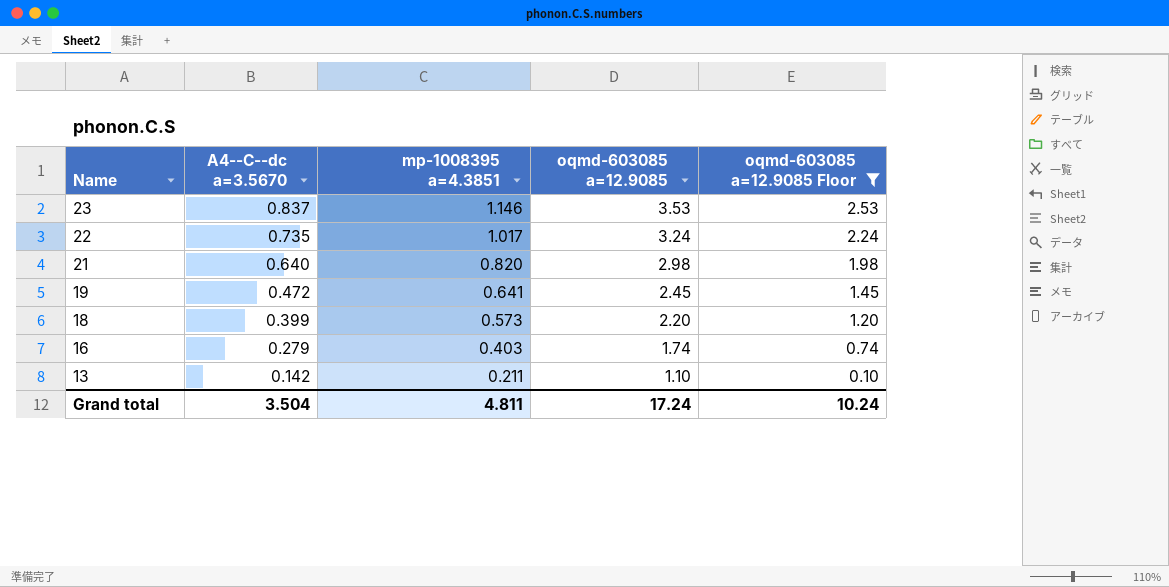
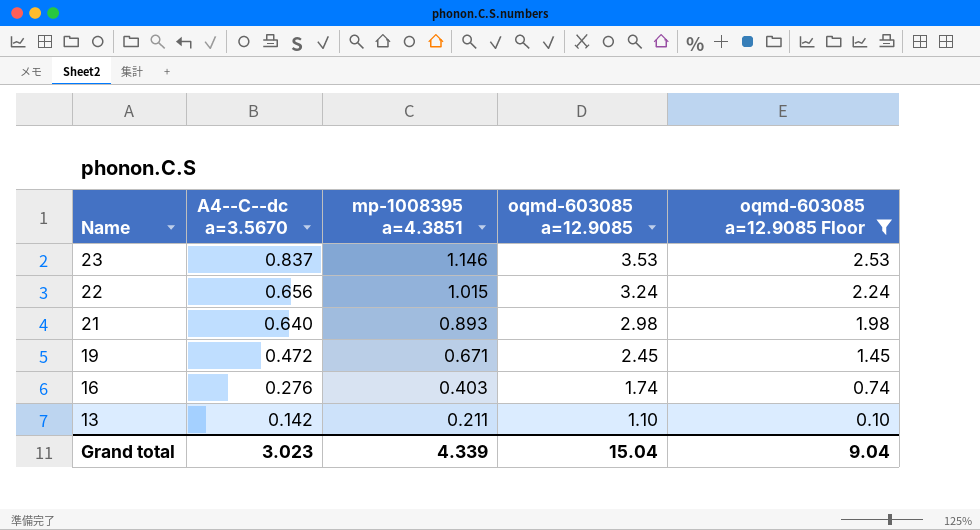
row 18: 0.399 | 0.573 | 2.20 | 1.20 -> none
22 | A4--C--dc a=3.5670: 0.735 -> 0.656
22 | mp-1008395 a=4.3851: 1.017 -> 1.015
21 | mp-1008395 a=4.3851: 0.820 -> 0.893
19 | mp-1008395 a=4.3851: 0.641 -> 0.671
16 | A4--C--dc a=3.5670: 0.279 -> 0.276
Grand total | A4--C--dc a=3.5670: 3.504 -> 3.023
Grand total | mp-1008395 a=4.3851: 4.811 -> 4.339
Grand total | oqmd-603085 a=12.9085: 17.24 -> 15.04
Grand total | oqmd-603085 a=12.9085 Floor: 10.24 -> 9.04

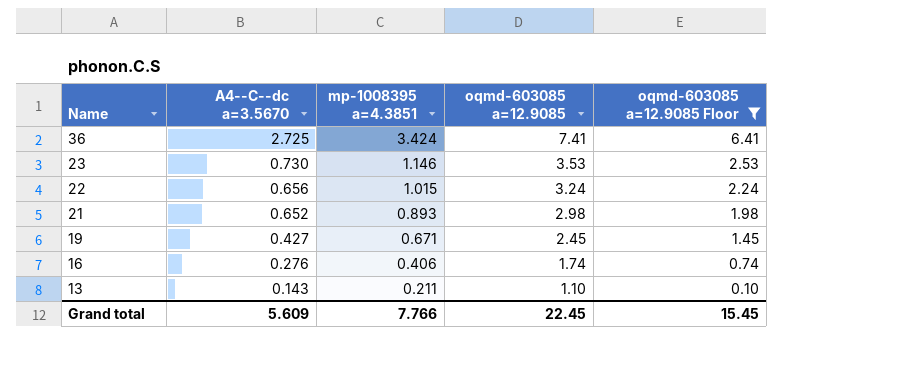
row 36: none -> 2.725 | 3.424 | 7.41 | 6.41
23 | A4--C--dc a=3.5670: 0.837 -> 0.730
21 | A4--C--dc a=3.5670: 0.640 -> 0.652
19 | A4--C--dc a=3.5670: 0.472 -> 0.427
16 | mp-1008395 a=4.3851: 0.403 -> 0.406
13 | A4--C--dc a=3.5670: 0.142 -> 0.143
Grand total | A4--C--dc a=3.5670: 3.023 -> 5.609
Grand total | mp-1008395 a=4.3851: 4.339 -> 7.766
Grand total | oqmd-603085 a=12.9085: 15.04 -> 22.45
Grand total | oqmd-603085 a=12.9085 Floor: 9.04 -> 15.45

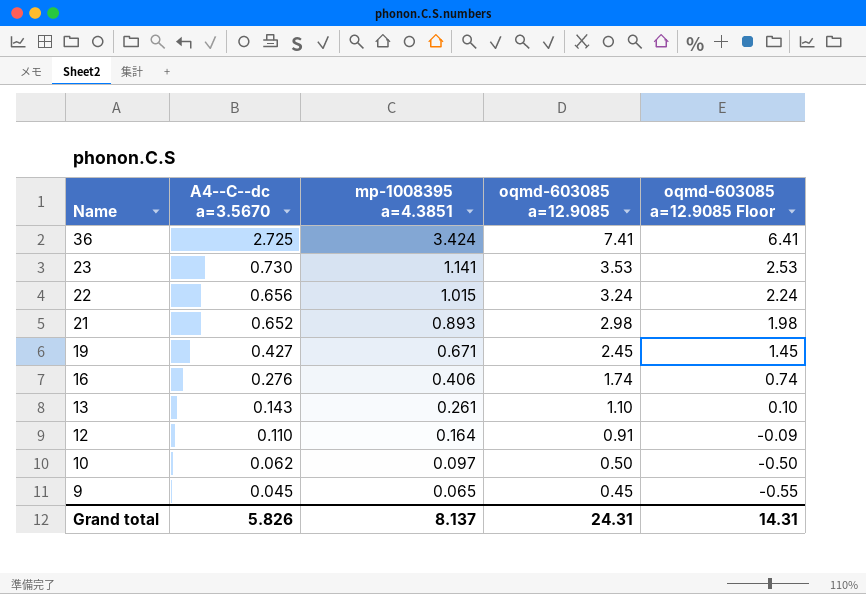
filter: oqmd-603085 a=12.9085 Floor >= 0.10 -> none
23 | mp-1008395 a=4.3851: 1.146 -> 1.141
13 | mp-1008395 a=4.3851: 0.211 -> 0.261
Grand total | A4--C--dc a=3.5670: 5.609 -> 5.826
Grand total | mp-1008395 a=4.3851: 7.766 -> 8.137
Grand total | oqmd-603085 a=12.9085: 22.45 -> 24.31
Grand total | oqmd-603085 a=12.9085 Floor: 15.45 -> 14.31

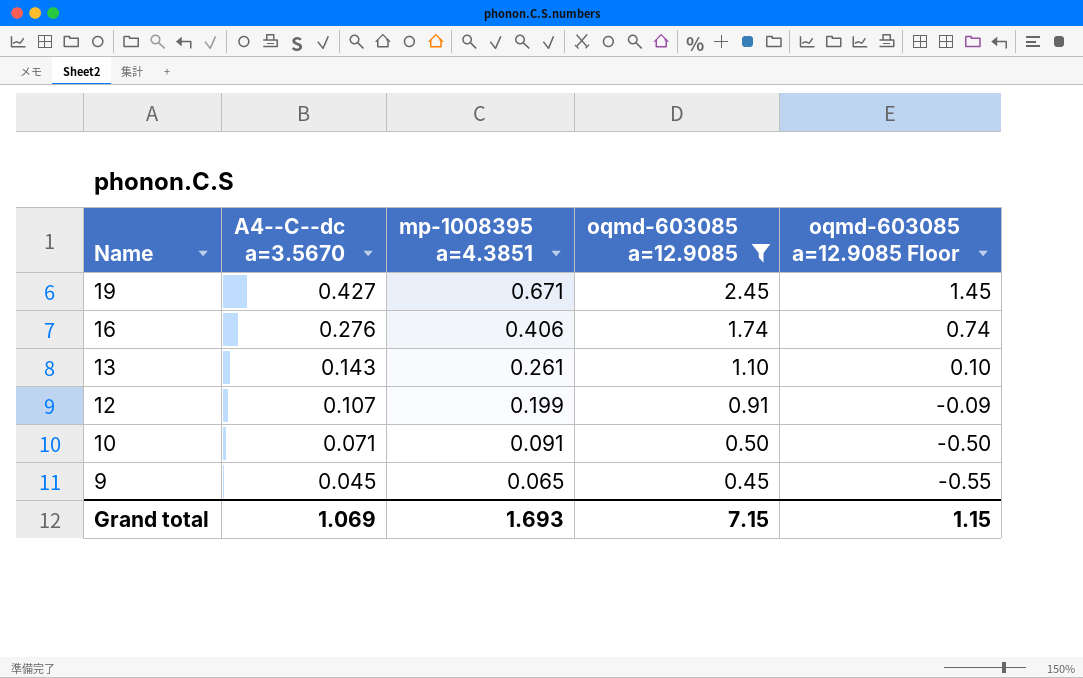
filter: none -> oqmd-603085 a=12.9085 <= 2.45
12 | A4--C--dc a=3.5670: 0.110 -> 0.107
12 | mp-1008395 a=4.3851: 0.164 -> 0.199
10 | A4--C--dc a=3.5670: 0.062 -> 0.071
10 | mp-1008395 a=4.3851: 0.097 -> 0.091
Grand total | A4--C--dc a=3.5670: 5.826 -> 1.069
Grand total | mp-1008395 a=4.3851: 8.137 -> 1.693
Grand total | oqmd-603085 a=12.9085: 24.31 -> 7.15
Grand total | oqmd-603085 a=12.9085 Floor: 14.31 -> 1.15

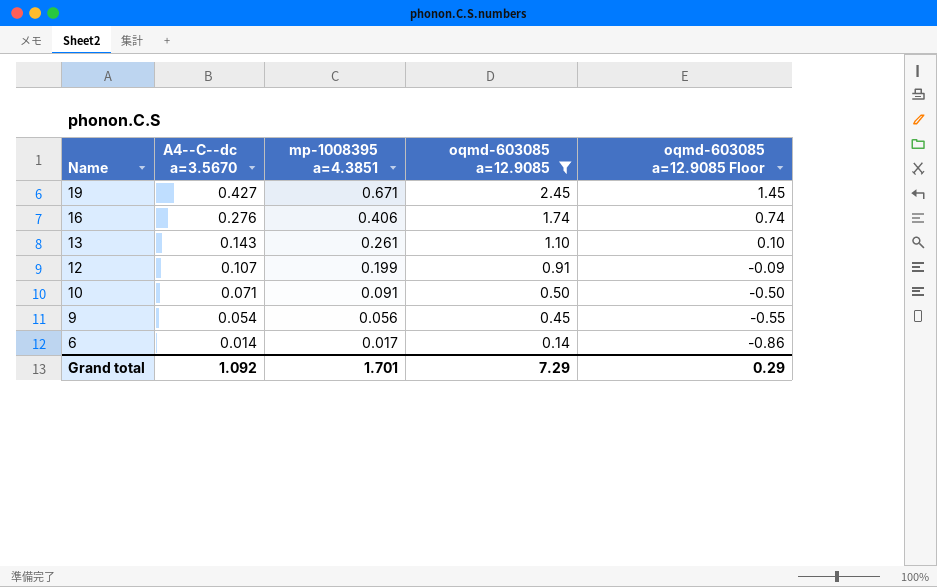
9 | A4--C--dc a=3.5670: 0.045 -> 0.054
9 | mp-1008395 a=4.3851: 0.065 -> 0.056
row 6: none -> 0.014 | 0.017 | 0.14 | -0.86
Grand total | A4--C--dc a=3.5670: 1.069 -> 1.092
Grand total | mp-1008395 a=4.3851: 1.693 -> 1.701
Grand total | oqmd-603085 a=12.9085: 7.15 -> 7.29
Grand total | oqmd-603085 a=12.9085 Floor: 1.15 -> 0.29

